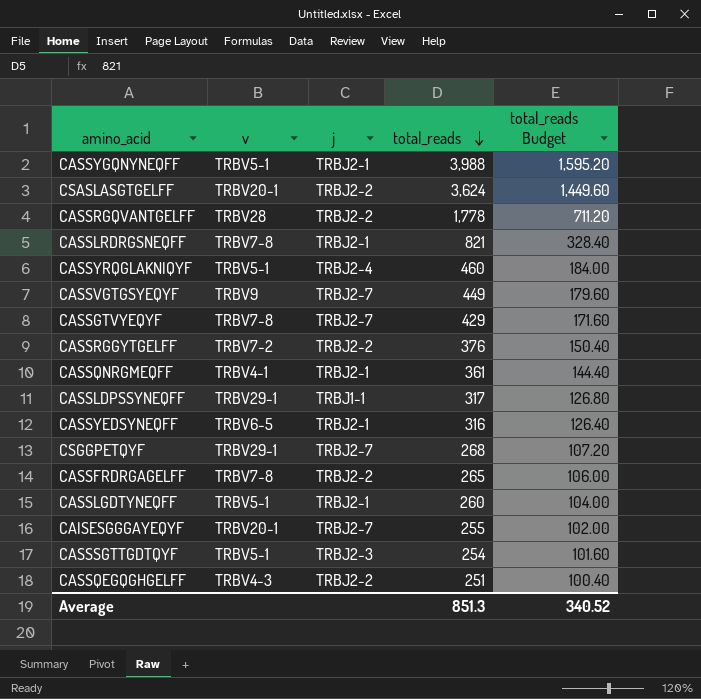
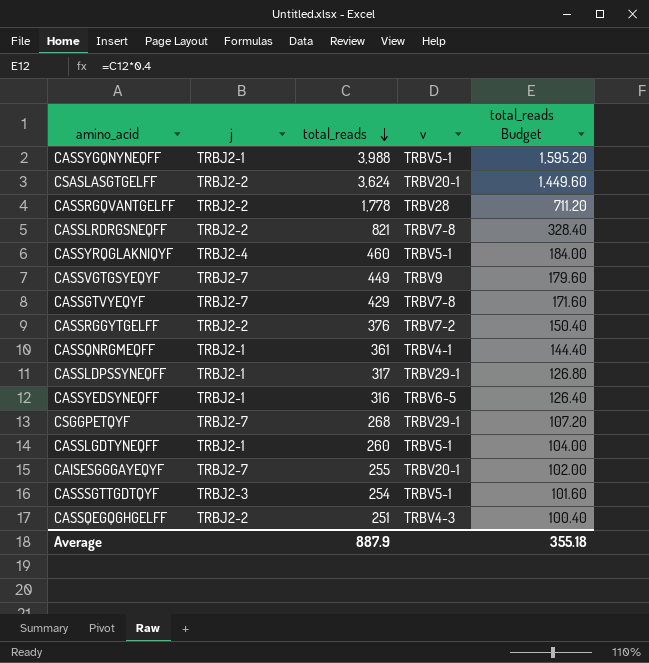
column v | position: 2 -> 4
row CASSFRDRGAGELFF: TRBV7-8 | TRBJ2-2 | 265 | 106.00 -> none
CASSLRDRGSNEQFF | j: TRBJ2-1 -> TRBJ2-2
CASSLDPSSYNEQFF | j: TRBJ1-1 -> TRBJ2-1
Average | total_reads: 851.3 -> 887.9
Average | total_reads Budget: 340.52 -> 355.18

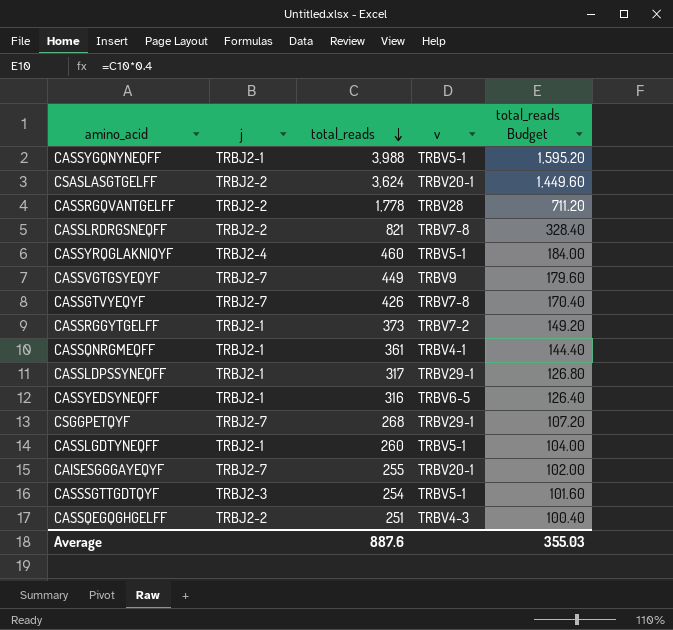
CASSGTVYEQYF | total_reads: 429 -> 426
CASSGTVYEQYF | total_reads Budget: 171.60 -> 170.40
CASSRGGYTGELFF | j: TRBJ2-2 -> TRBJ2-1
CASSRGGYTGELFF | total_reads: 376 -> 373
CASSRGGYTGELFF | total_reads Budget: 150.40 -> 149.20
Average | total_reads: 887.9 -> 887.6
Average | total_reads Budget: 355.18 -> 355.03

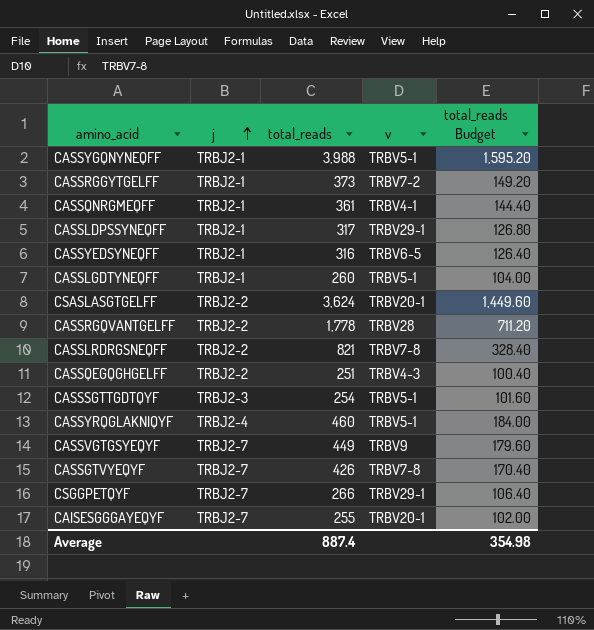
row order: total_reads descending -> j ascending
CSGGPETQYF | total_reads: 268 -> 266
CSGGPETQYF | total_reads Budget: 107.20 -> 106.40
Average | total_reads: 887.6 -> 887.4
Average | total_reads Budget: 355.03 -> 354.98

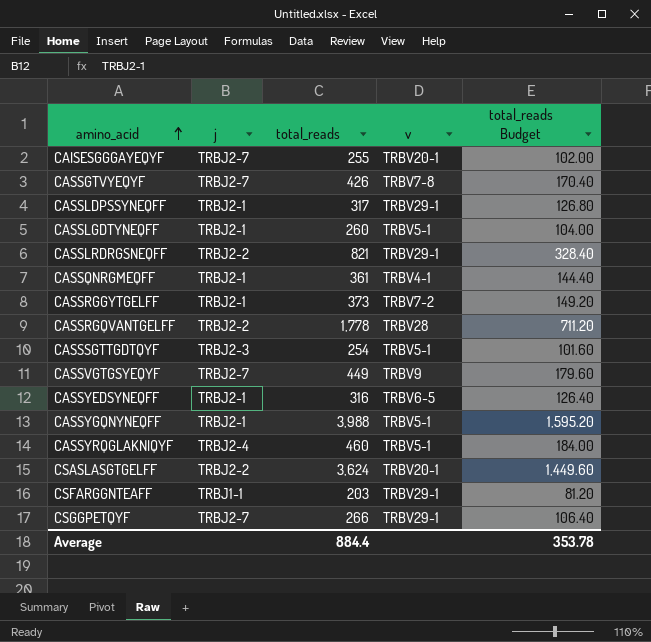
row order: j ascending -> amino_acid ascending
row CASSQEGQGHGELFF: TRBJ2-2 | 251 | TRBV4-3 | 100.40 -> none
CASSLRDRGSNEQFF | v: TRBV7-8 -> TRBV29-1
row CSFARGGNTEAFF: none -> TRBJ1-1 | 203 | TRBV29-1 | 81.20
Average | total_reads: 887.4 -> 884.4
Average | total_reads Budget: 354.98 -> 353.78

